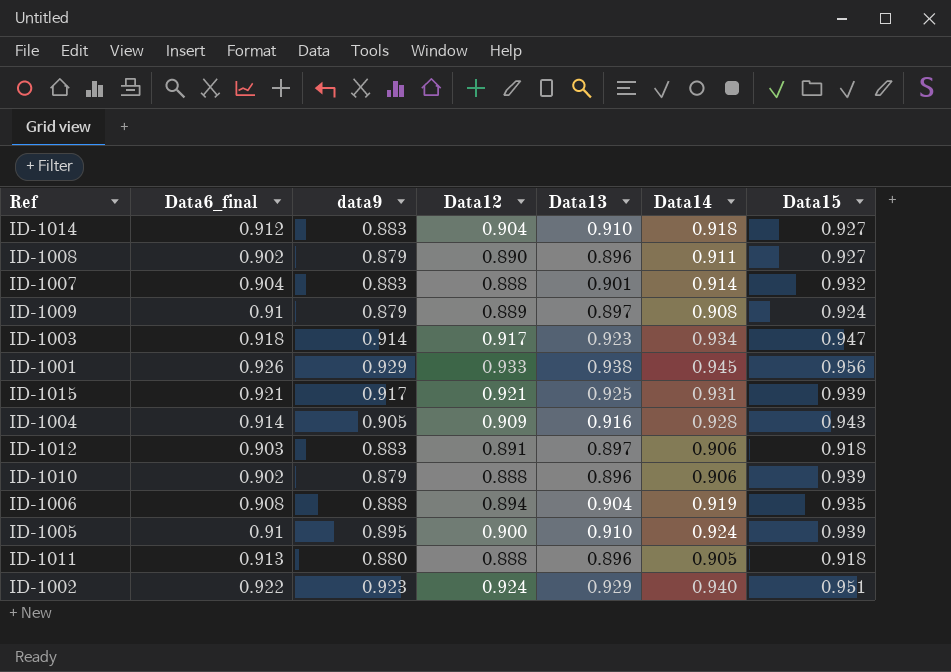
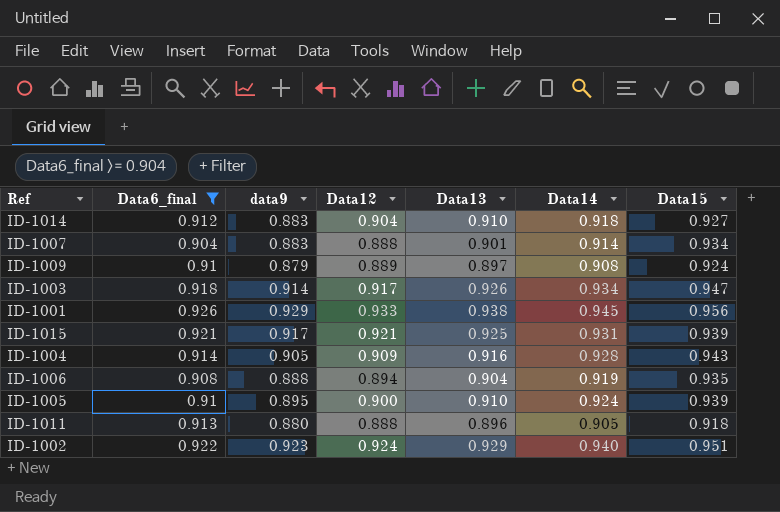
filter: none -> Data6_final >= 0.904
ID-1007 | Data15: 0.932 -> 0.934
ID-1003 | Data13: 0.923 -> 0.926

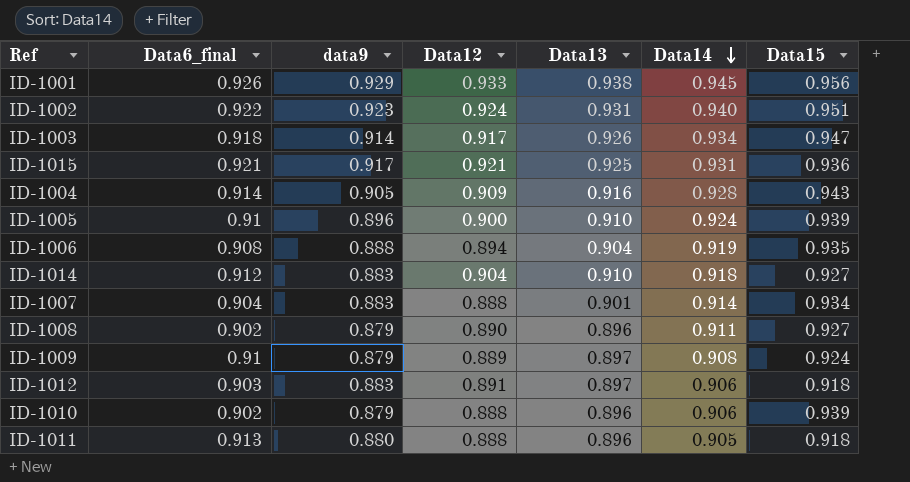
filter: Data6_final >= 0.904 -> none
row order: none -> Data14 descending
ID-1002 | Data13: 0.929 -> 0.931
ID-1015 | Data15: 0.939 -> 0.936
ID-1005 | data9: 0.895 -> 0.896

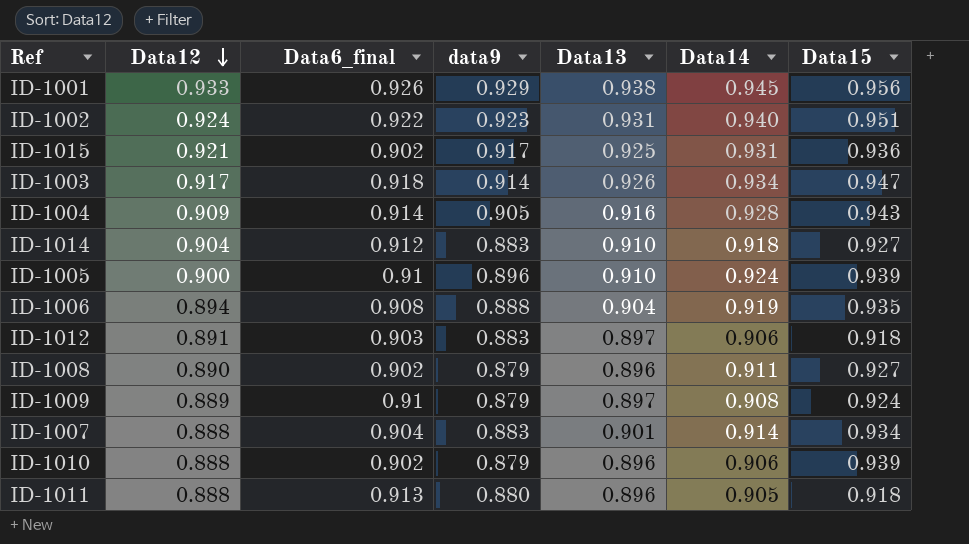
row order: Data14 descending -> Data12 descending
column Data12 | position: 4 -> 2
ID-1015 | Data6_final: 0.921 -> 0.902

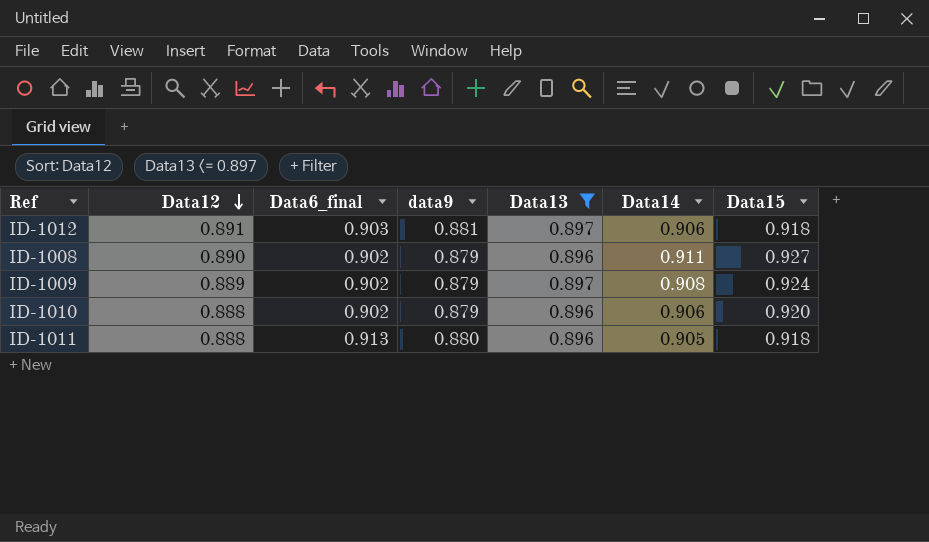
filter: none -> Data13 <= 0.897
ID-1012 | data9: 0.883 -> 0.881
ID-1009 | Data6_final: 0.91 -> 0.902
ID-1010 | Data15: 0.939 -> 0.920

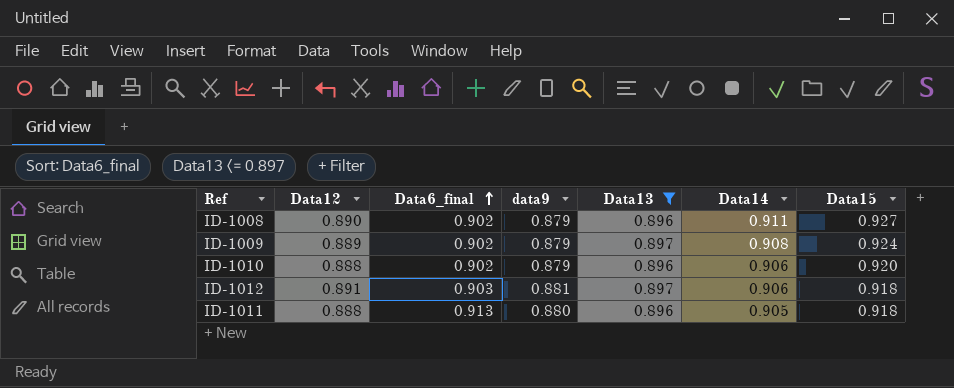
row order: Data12 descending -> Data6_final ascending

